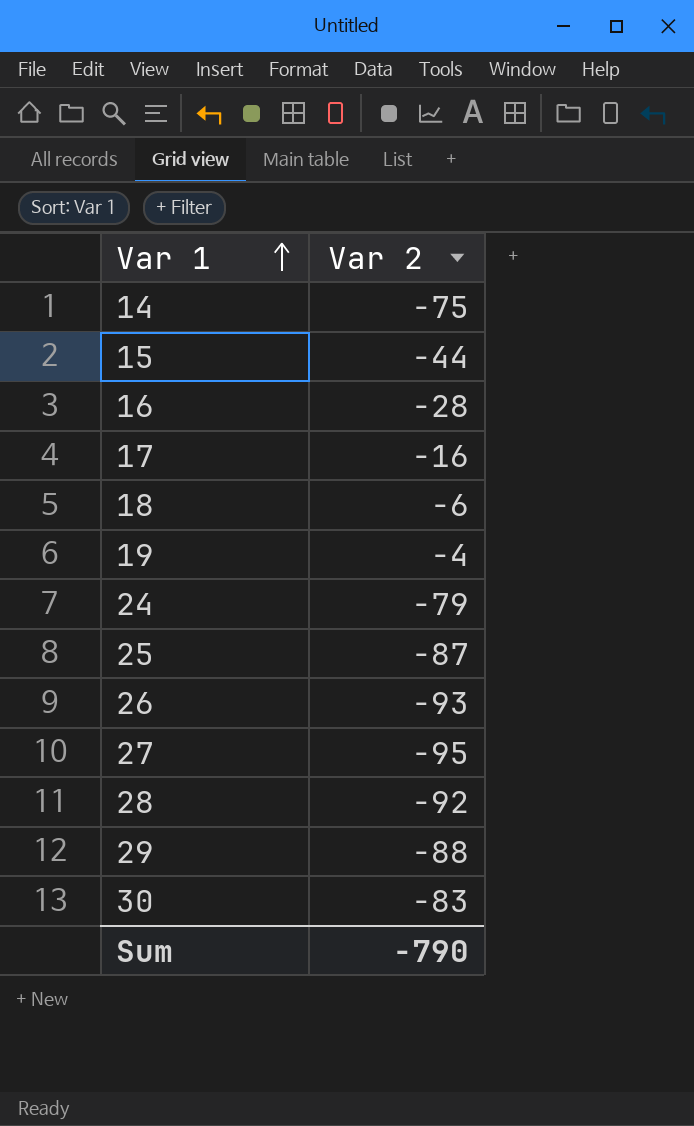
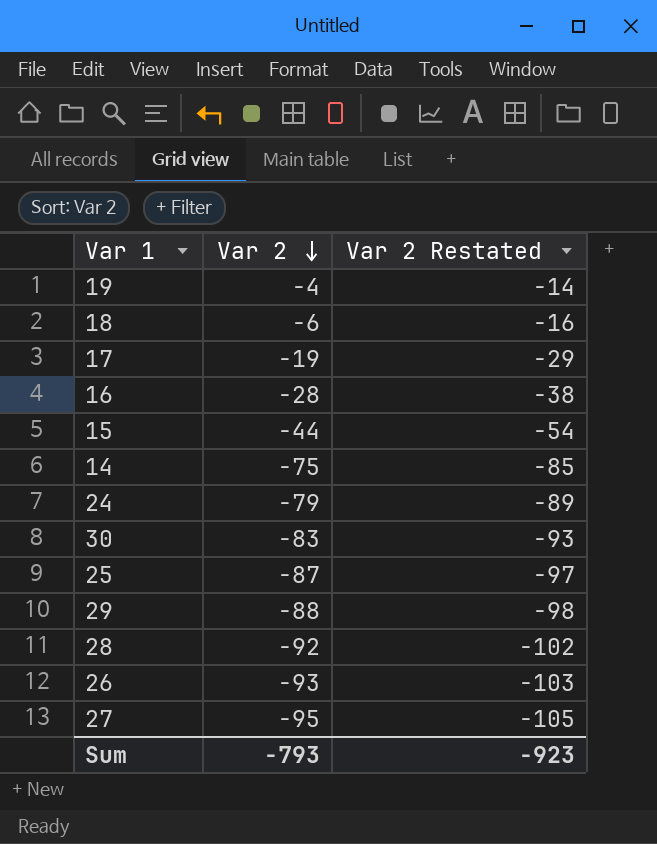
row order: Var 1 ascending -> Var 2 descending
column Var 2 Restated | formula: none -> [Var 2] - 10
17 | Var 2: -16 -> -19
Sum | Var 2: -790 -> -793

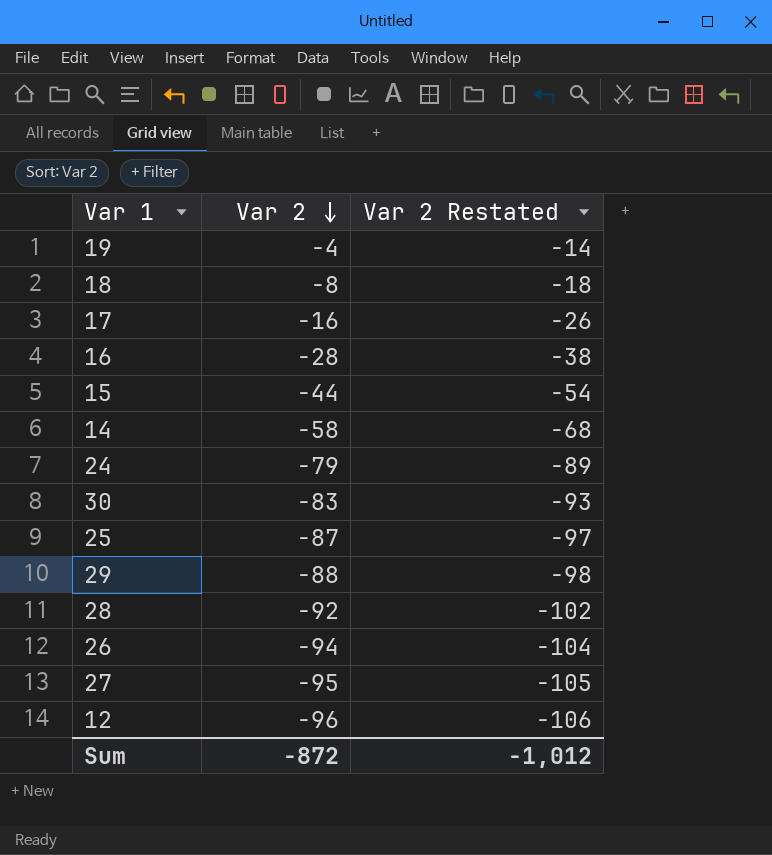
18 | Var 2: -6 -> -8
18 | Var 2 Restated: -16 -> -18
17 | Var 2: -19 -> -16
17 | Var 2 Restated: -29 -> -26
14 | Var 2: -75 -> -58
14 | Var 2 Restated: -85 -> -68
26 | Var 2: -93 -> -94
26 | Var 2 Restated: -103 -> -104
row 12: none -> -96 | -106
Sum | Var 2: -793 -> -872
Sum | Var 2 Restated: -923 -> -1,012

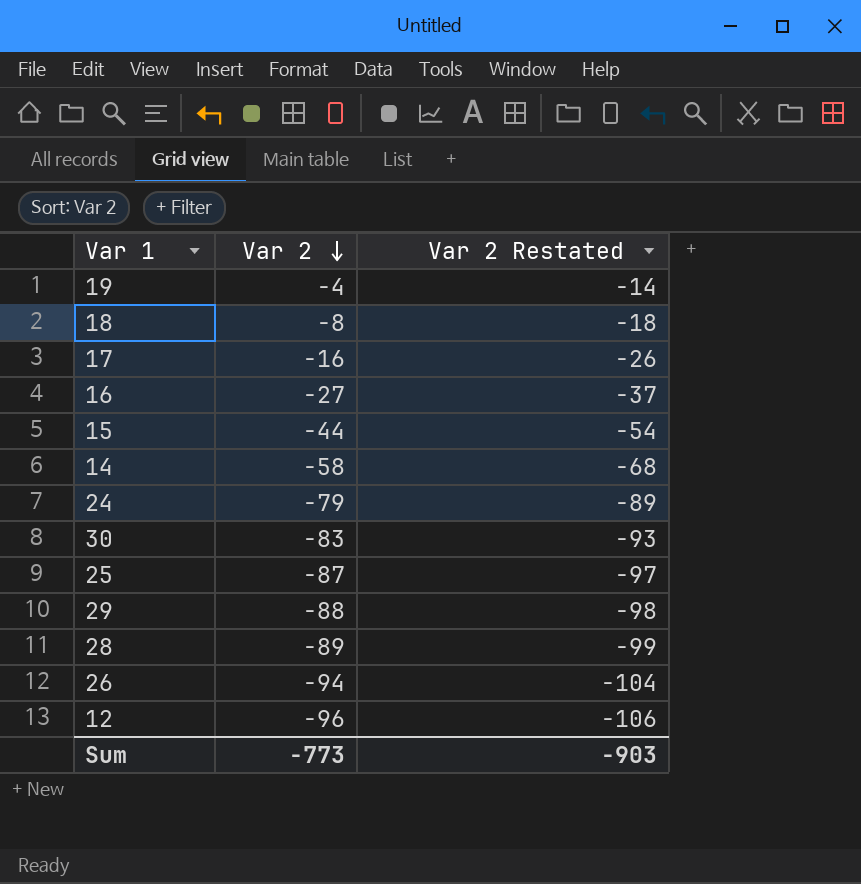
row 27: -95 | -105 -> none
16 | Var 2: -28 -> -27
16 | Var 2 Restated: -38 -> -37
28 | Var 2: -92 -> -89
28 | Var 2 Restated: -102 -> -99
Sum | Var 2: -872 -> -773
Sum | Var 2 Restated: -1,012 -> -903

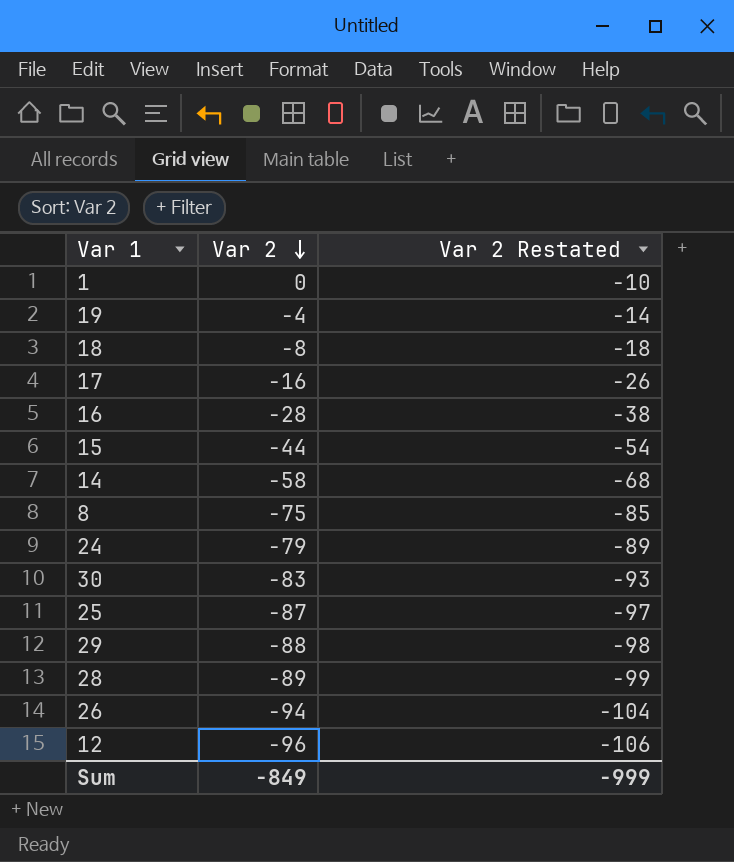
row 1: none -> 0 | -10
16 | Var 2: -27 -> -28
16 | Var 2 Restated: -37 -> -38
row 8: none -> -75 | -85
Sum | Var 2: -773 -> -849
Sum | Var 2 Restated: -903 -> -999

